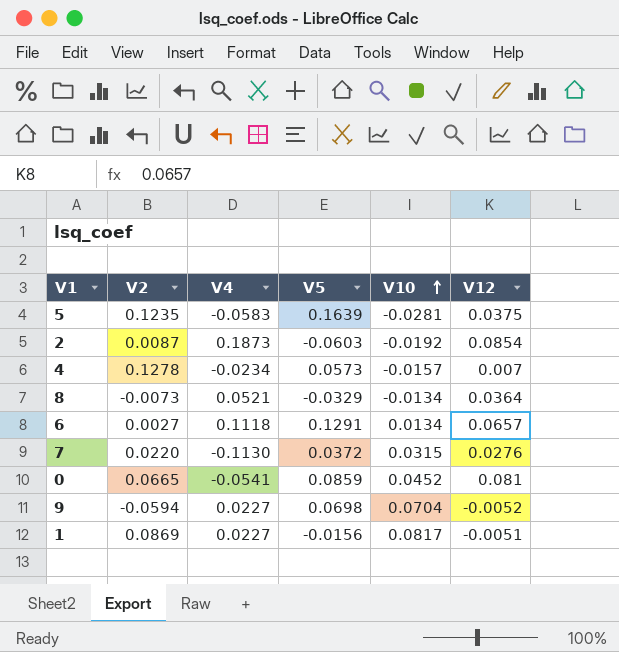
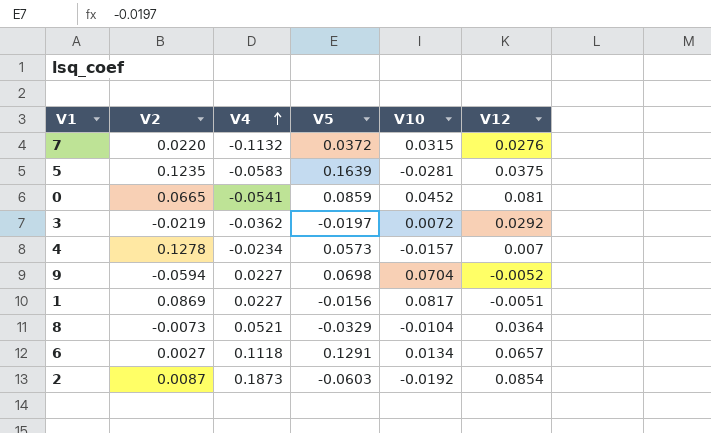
row order: V10 ascending -> V4 ascending
7 | V4: -0.1130 -> -0.1132
row 3: none -> -0.0219 | -0.0362 | -0.0197 | 0.0072 | 0.0292
8 | V10: -0.0134 -> -0.0104

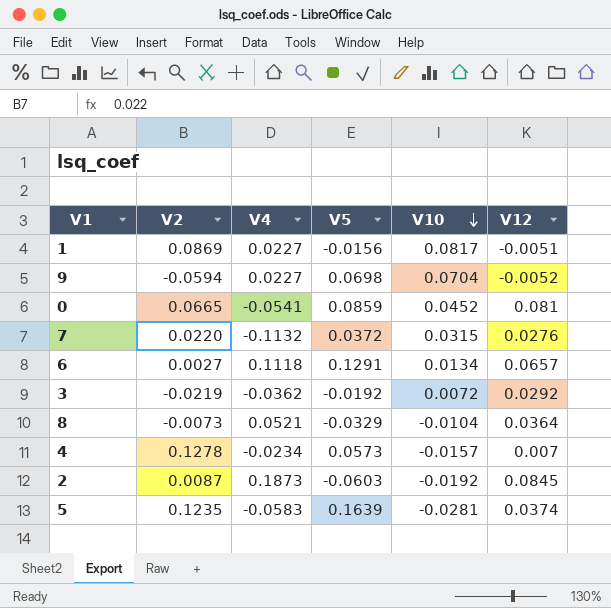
row order: V4 ascending -> V10 descending
3 | V5: -0.0197 -> -0.0192
2 | V12: 0.0854 -> 0.0845
5 | V12: 0.0375 -> 0.0374

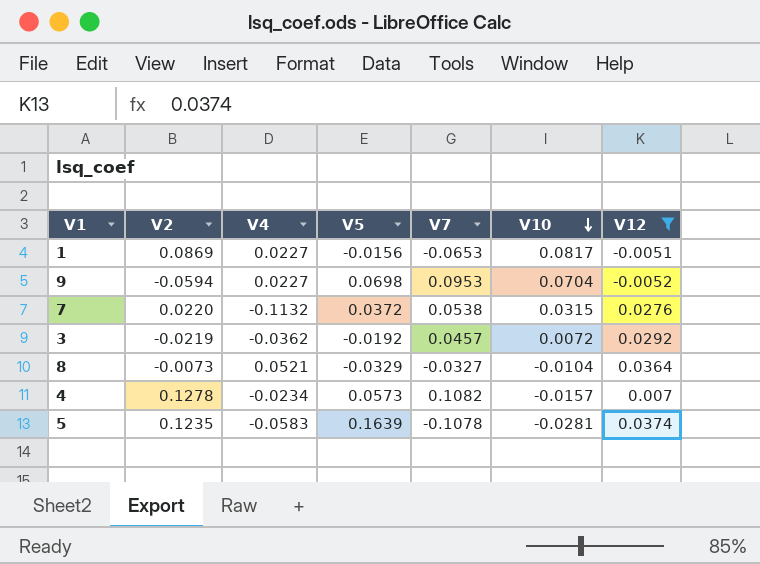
filter: none -> V12 <= 0.0374
column V7 | position: none -> 5

